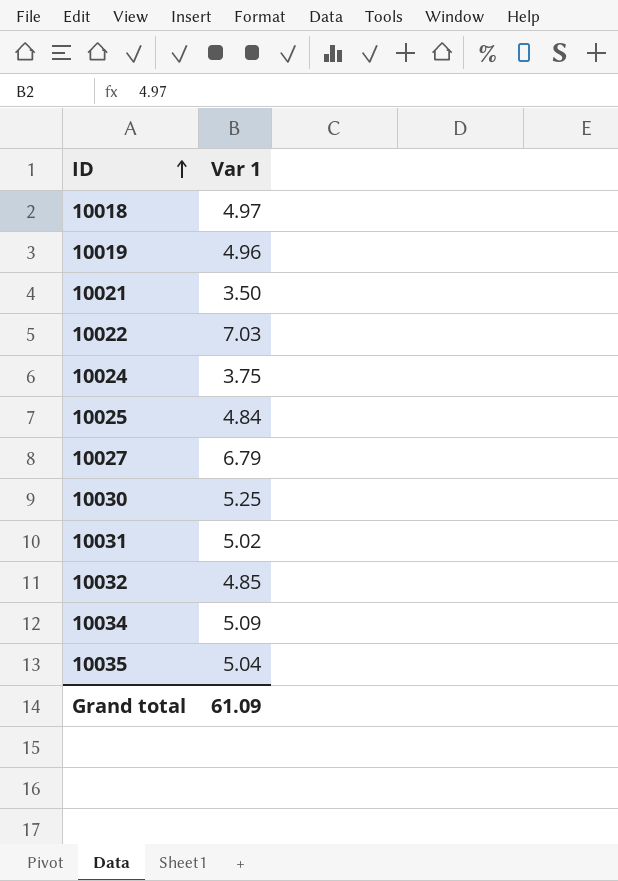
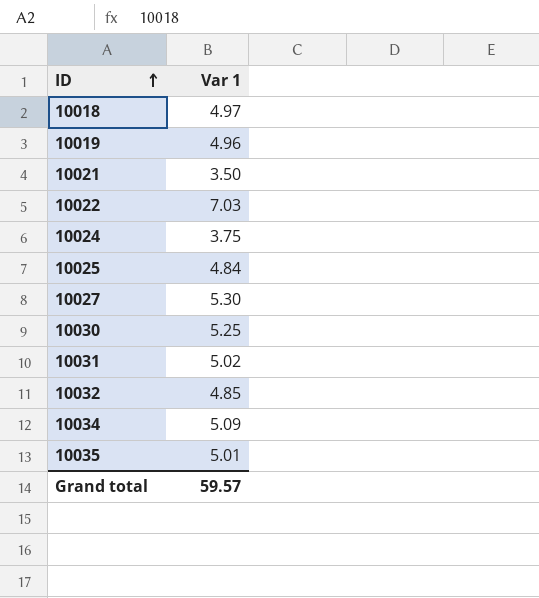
10027 | Var 1: 6.79 -> 5.30
10035 | Var 1: 5.04 -> 5.01
Grand total | Var 1: 61.09 -> 59.57

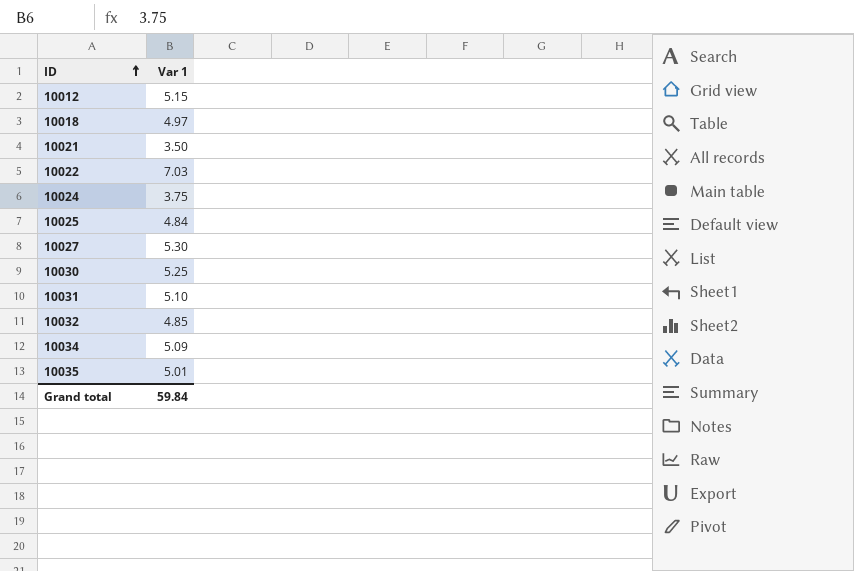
row 10019: 4.96 -> none
row 10012: none -> 5.15
10031 | Var 1: 5.02 -> 5.10
Grand total | Var 1: 59.57 -> 59.84

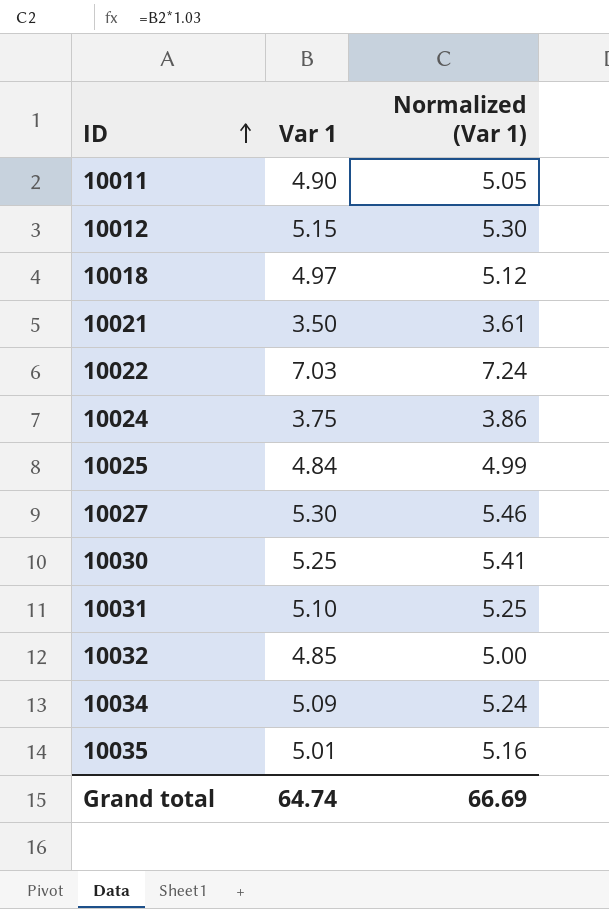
column Normalized (Var 1) | formula: none -> [Var 1] * 1.03
row 10011: none -> 4.90 | 5.05
Grand total | Var 1: 59.84 -> 64.74

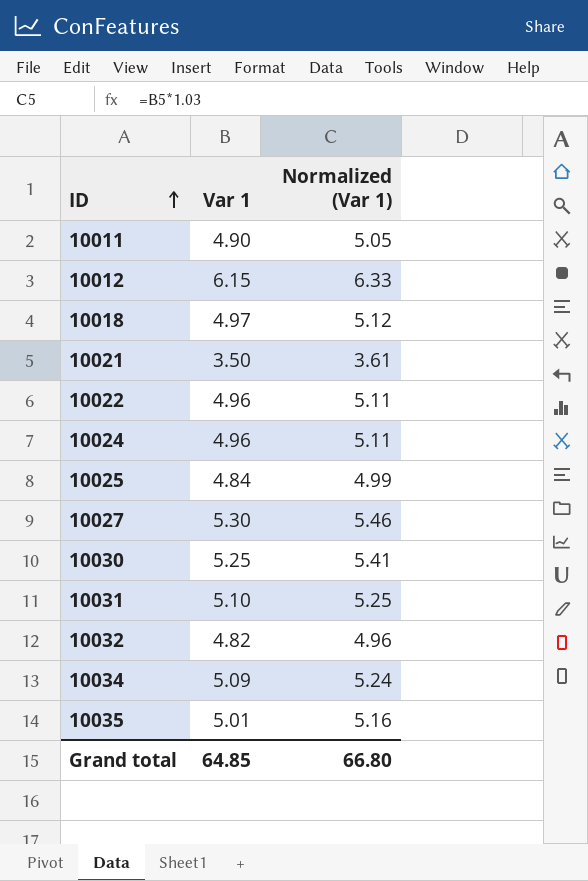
10012 | Var 1: 5.15 -> 6.15
10012 | Normalized (Var 1): 5.30 -> 6.33
10022 | Var 1: 7.03 -> 4.96
10022 | Normalized (Var 1): 7.24 -> 5.11
10024 | Var 1: 3.75 -> 4.96
10024 | Normalized (Var 1): 3.86 -> 5.11
10032 | Var 1: 4.85 -> 4.82
10032 | Normalized (Var 1): 5.00 -> 4.96
Grand total | Var 1: 64.74 -> 64.85
Grand total | Normalized (Var 1): 66.69 -> 66.80

